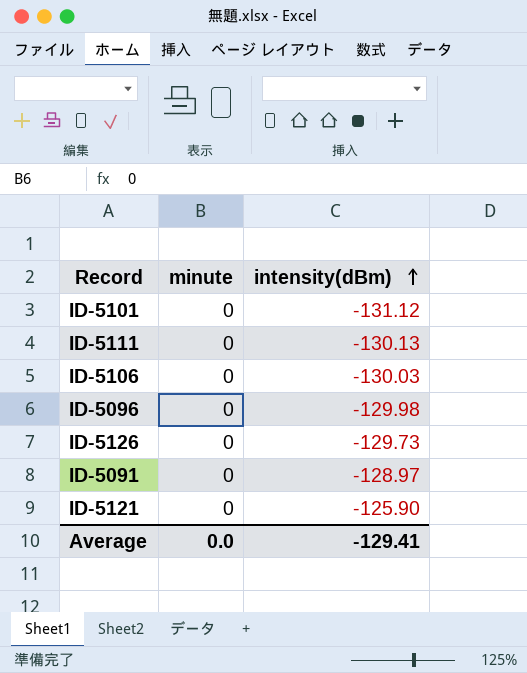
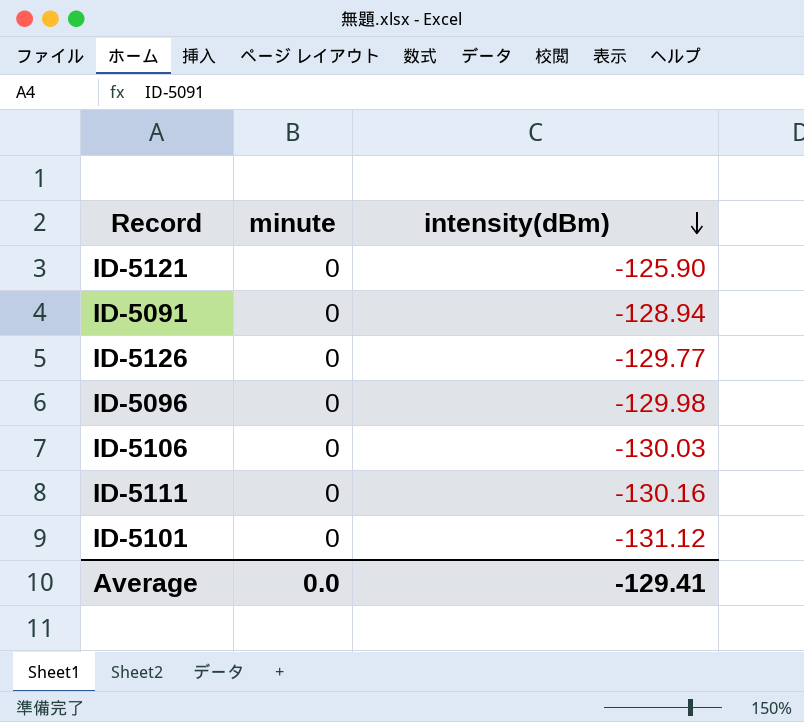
row order: intensity(dBm) ascending -> intensity(dBm) descending
ID-5091 | intensity(dBm): -128.97 -> -128.94
ID-5126 | intensity(dBm): -129.73 -> -129.77
ID-5111 | intensity(dBm): -130.13 -> -130.16

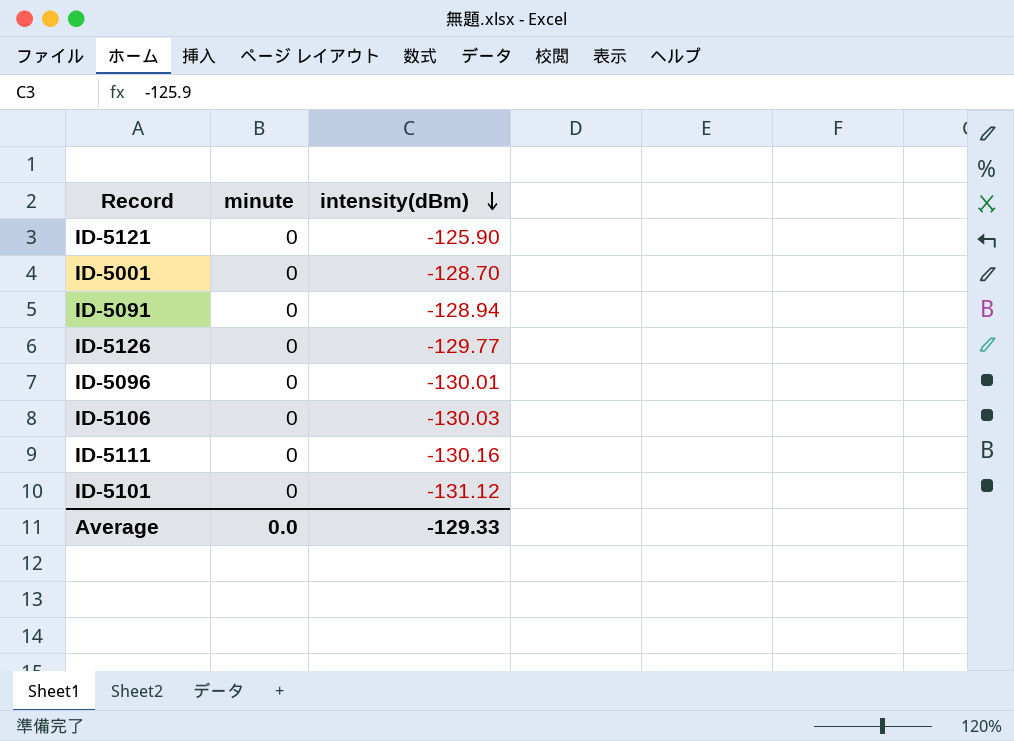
row ID-5001: none -> 0 | -128.70
ID-5096 | intensity(dBm): -129.98 -> -130.01
Average | intensity(dBm): -129.41 -> -129.33

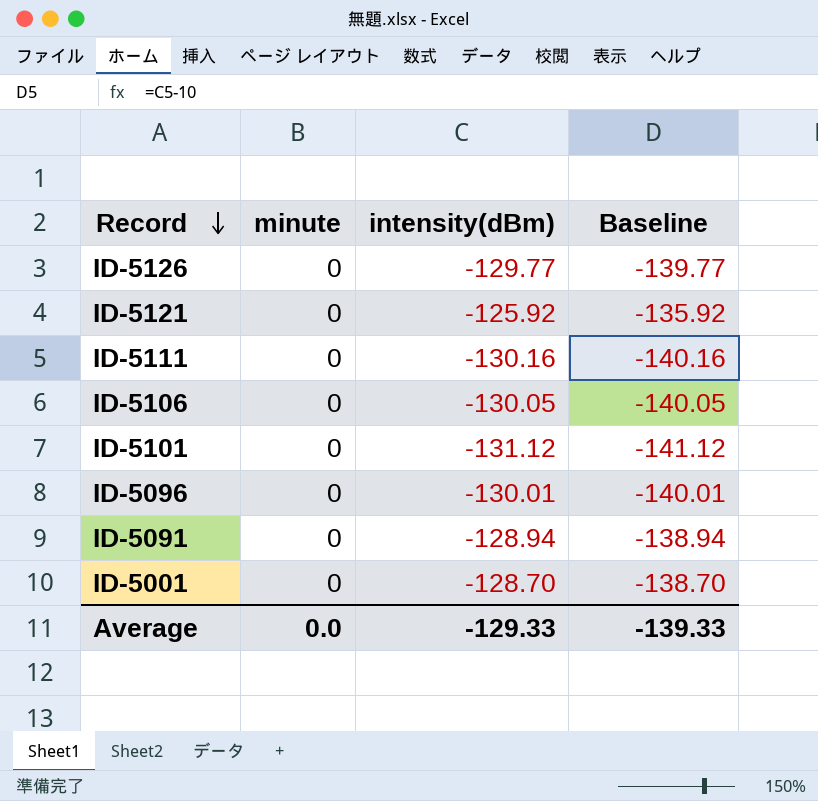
row order: intensity(dBm) descending -> Record descending
column Baseline | formula: none -> [intensity(dBm)] - 10
ID-5121 | intensity(dBm): -125.90 -> -125.92
ID-5106 | intensity(dBm): -130.03 -> -130.05

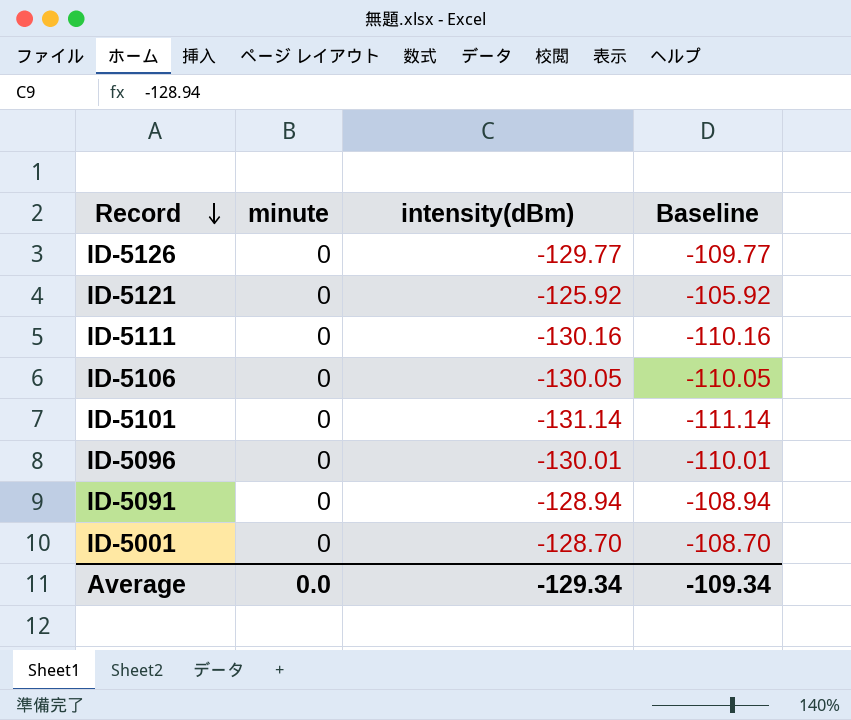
column Baseline | formula: [intensity(dBm)] - 10 -> [intensity(dBm)] + 20
ID-5101 | intensity(dBm): -131.12 -> -131.14
Average | intensity(dBm): -129.33 -> -129.34
Average | Baseline: -139.33 -> -109.34

